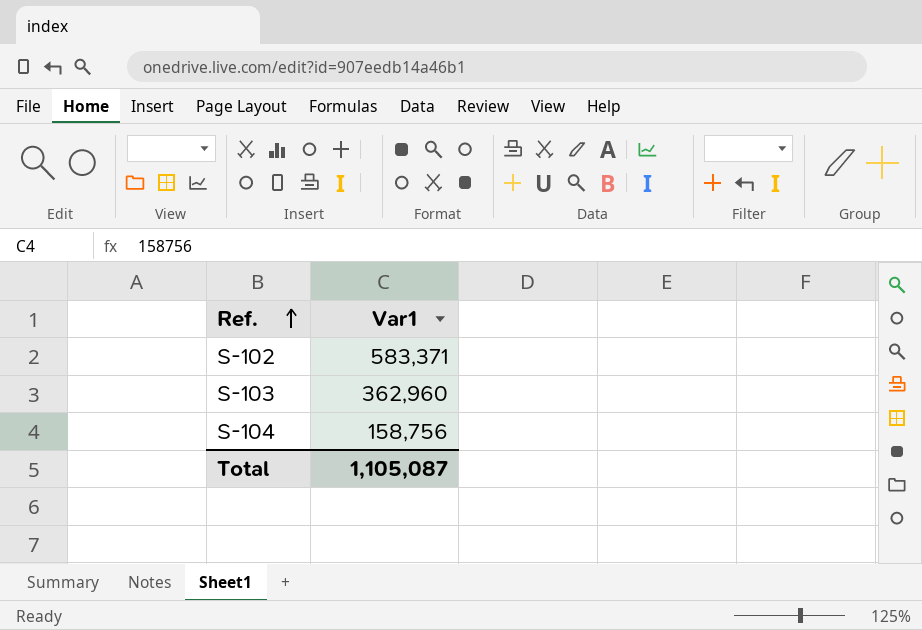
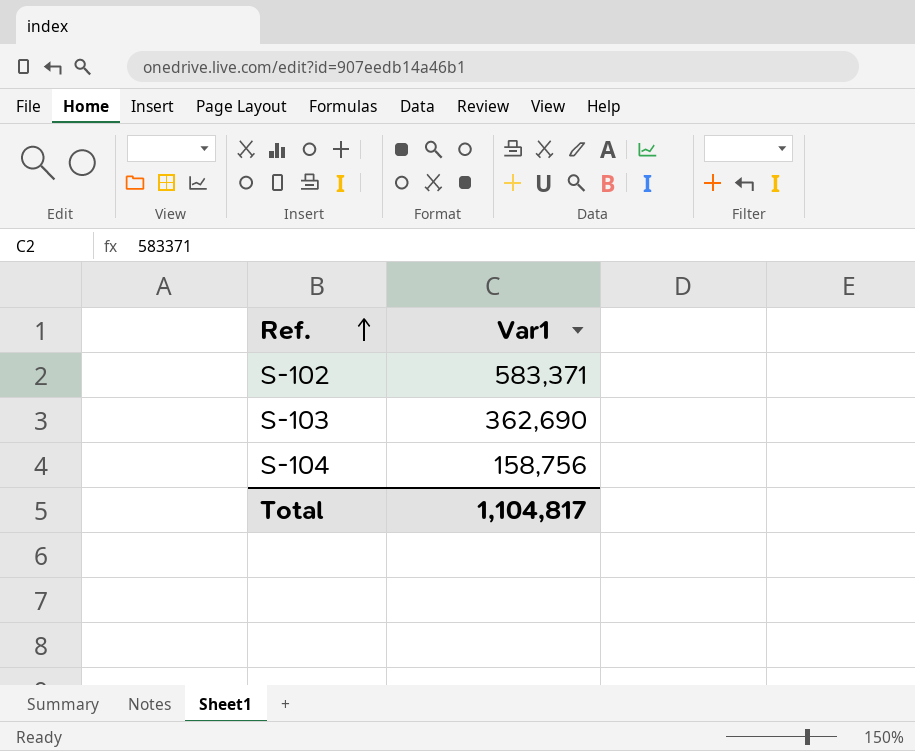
S-103 | Var1: 362,960 -> 362,690
Total | Var1: 1,105,087 -> 1,104,817

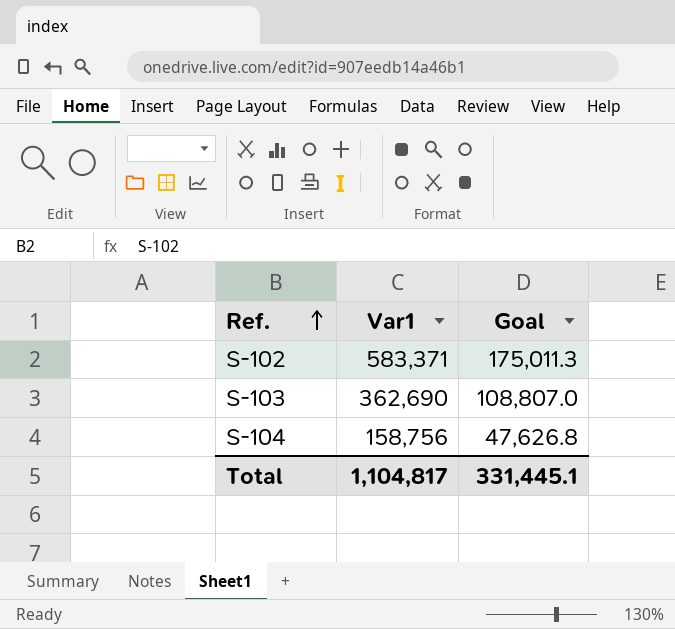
column Goal | formula: none -> [Var1] * 0.3

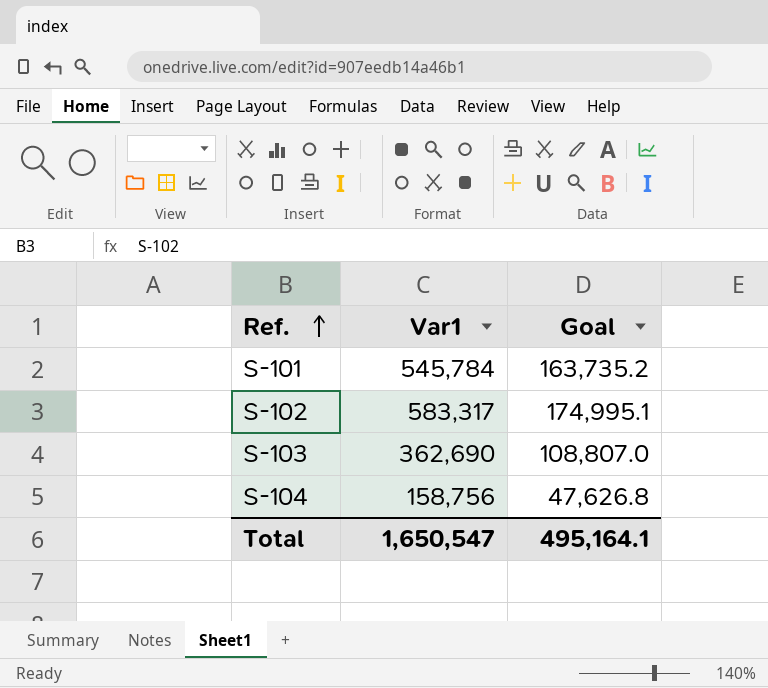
row S-101: none -> 545,784 | 163,735.2
S-102 | Var1: 583,371 -> 583,317
S-102 | Goal: 175,011.3 -> 174,995.1
Total | Var1: 1,104,817 -> 1,650,547
Total | Goal: 331,445.1 -> 495,164.1

